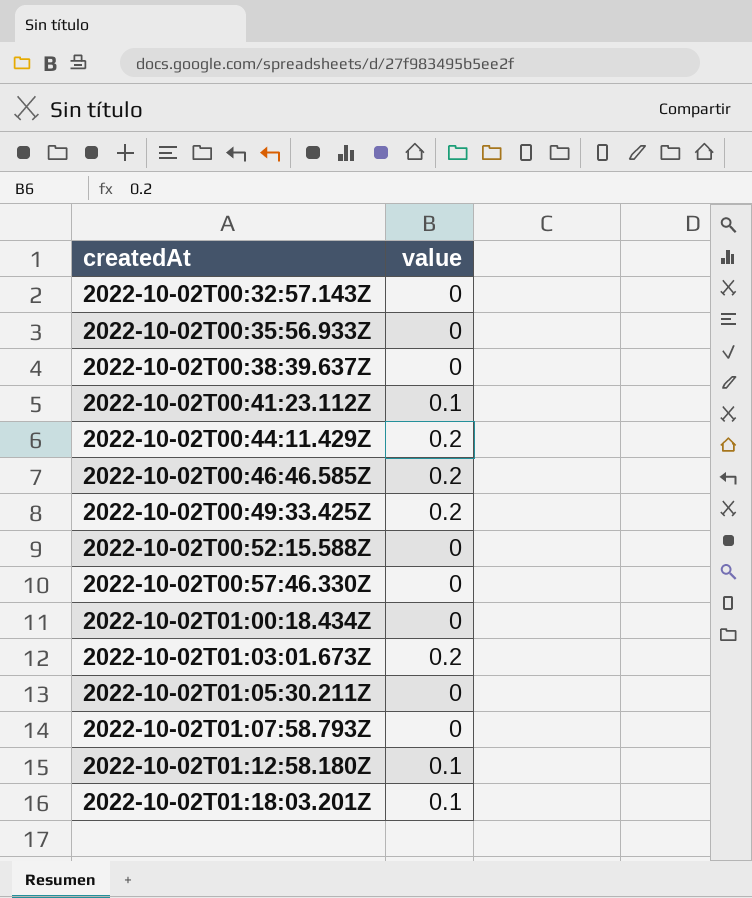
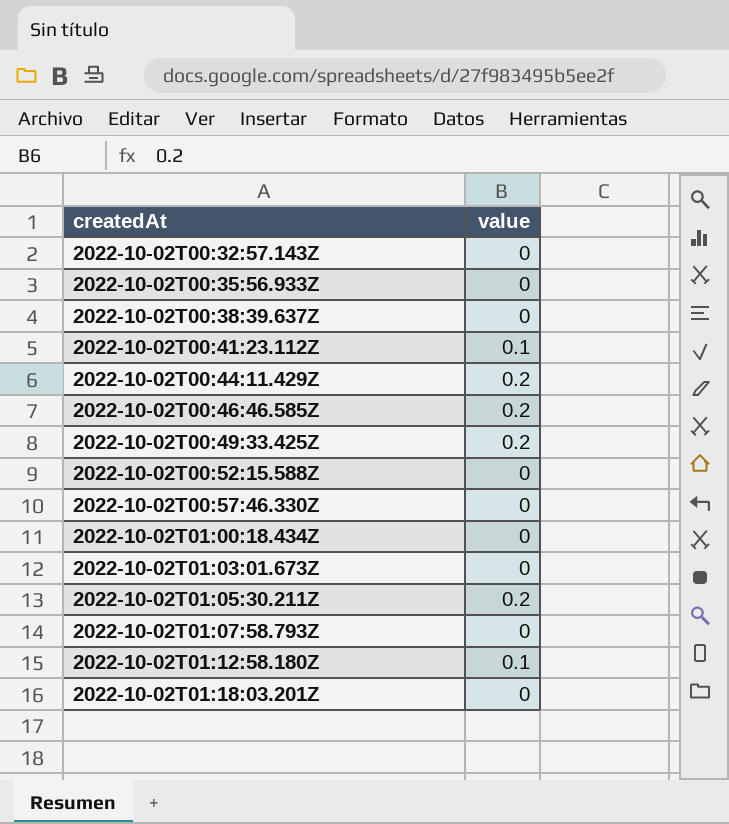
2022-10-02T01:03:01.673Z | value: 0.2 -> 0
2022-10-02T01:05:30.211Z | value: 0 -> 0.2
2022-10-02T01:18:03.201Z | value: 0.1 -> 0

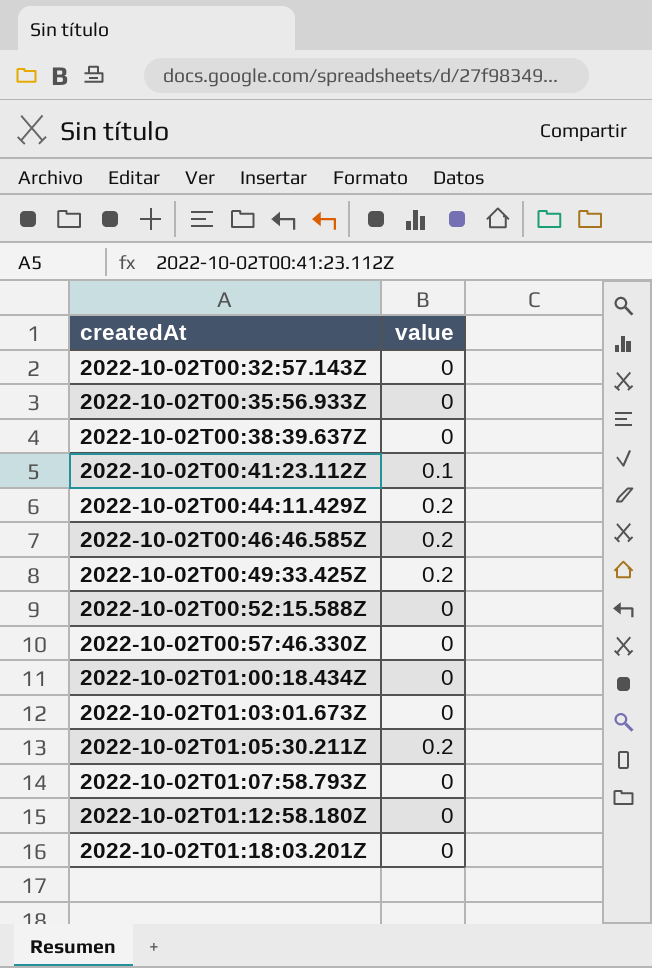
2022-10-02T01:12:58.180Z | value: 0.1 -> 0

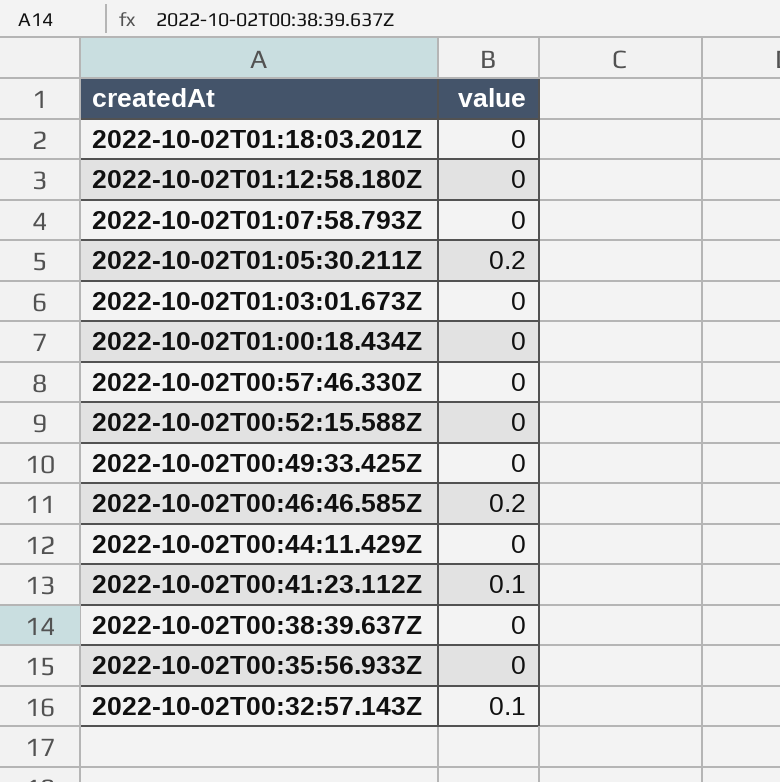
row order: createdAt ascending -> createdAt descending
2022-10-02T00:49:33.425Z | value: 0.2 -> 0
2022-10-02T00:44:11.429Z | value: 0.2 -> 0
2022-10-02T00:32:57.143Z | value: 0 -> 0.1

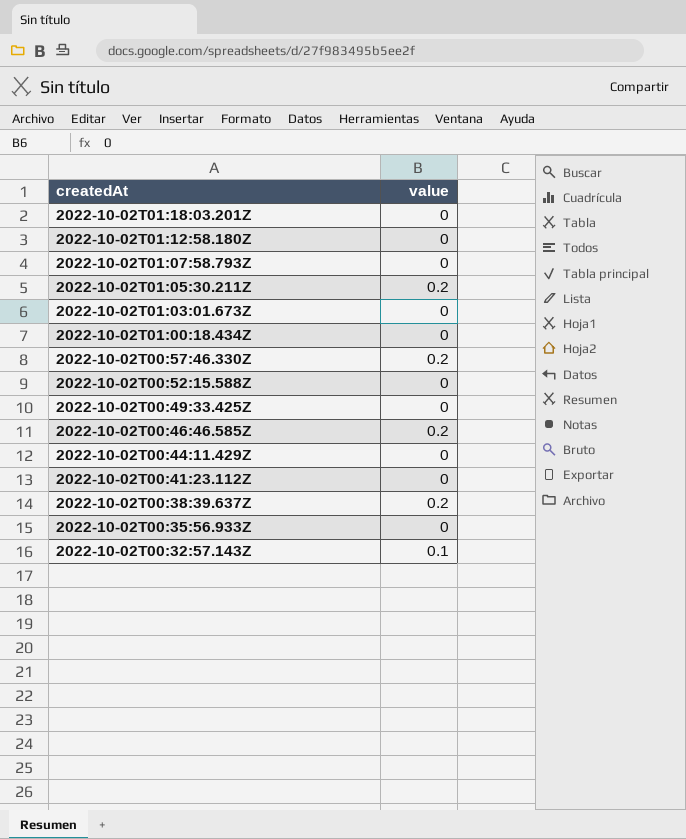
2022-10-02T00:57:46.330Z | value: 0 -> 0.2
2022-10-02T00:41:23.112Z | value: 0.1 -> 0
2022-10-02T00:38:39.637Z | value: 0 -> 0.2

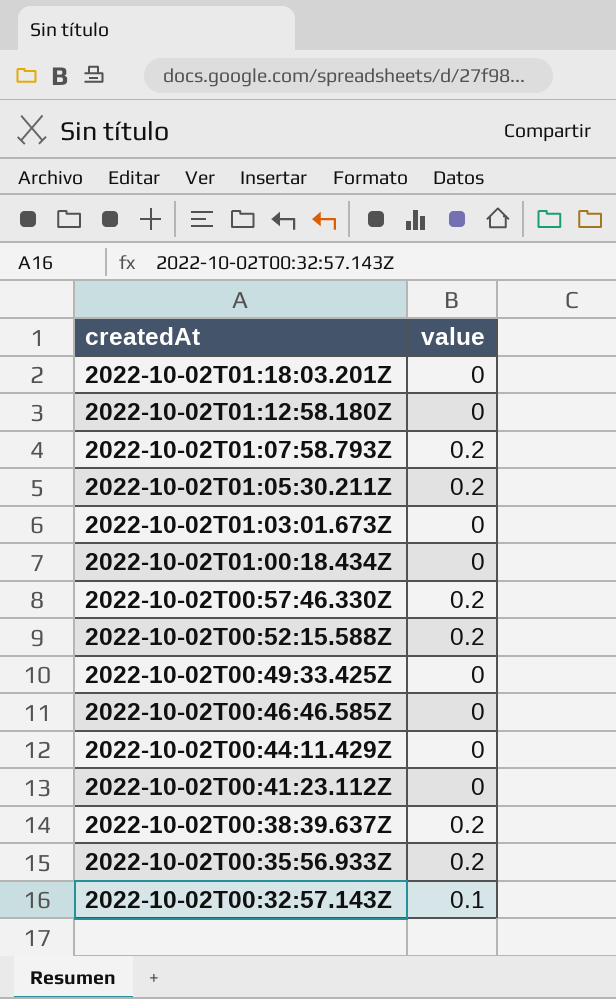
2022-10-02T01:07:58.793Z | value: 0 -> 0.2
2022-10-02T00:52:15.588Z | value: 0 -> 0.2
2022-10-02T00:46:46.585Z | value: 0.2 -> 0
2022-10-02T00:35:56.933Z | value: 0 -> 0.2

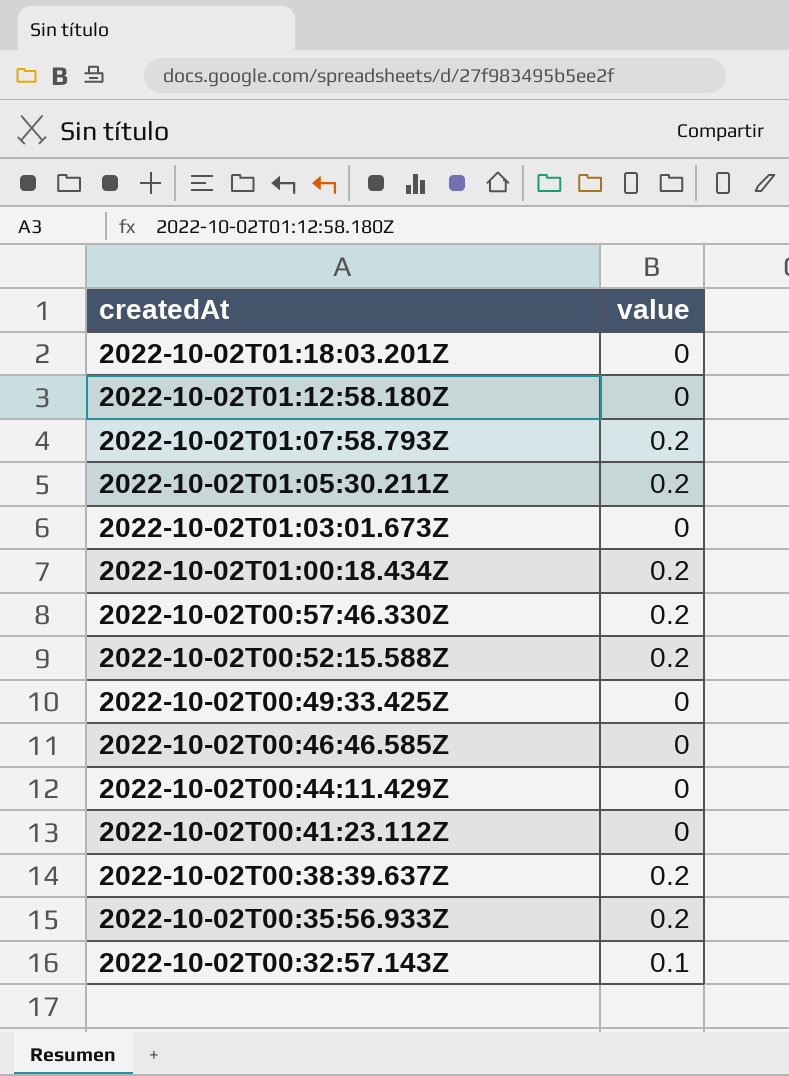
2022-10-02T01:00:18.434Z | value: 0 -> 0.2

